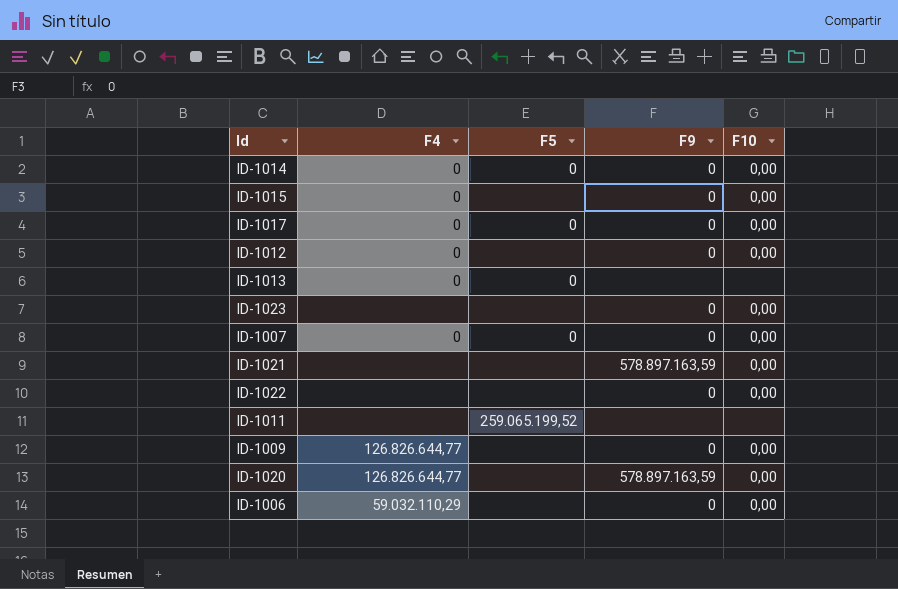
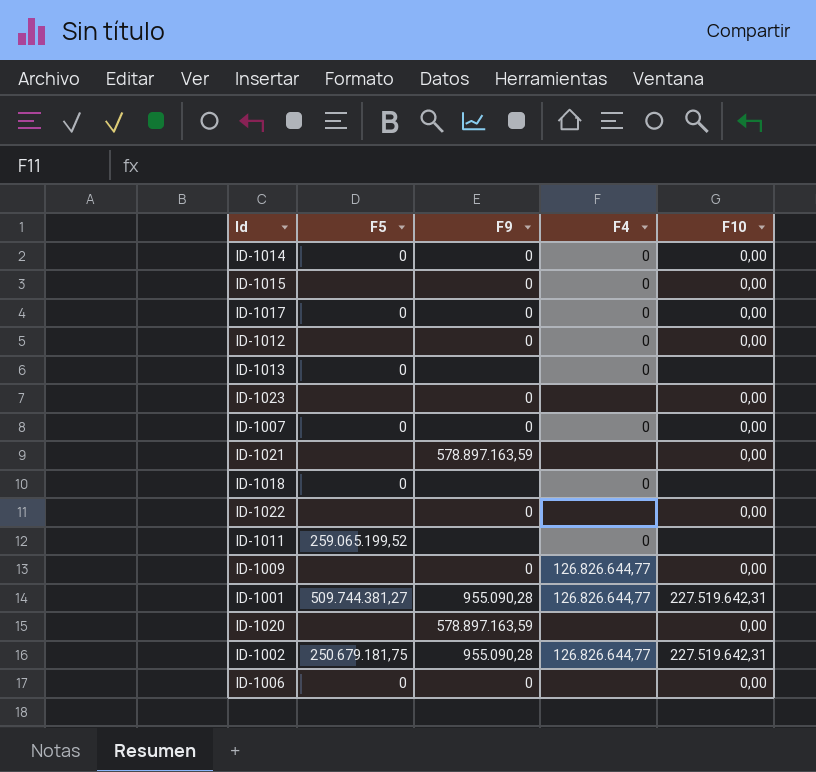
column F4 | position: 2 -> 4
row ID-1018: none -> 0 | none | 0 | none
ID-1011 | F4: none -> 0
row ID-1001: none -> 509.744.381,27 | 955.090,28 | 126.826.644,77 | 227.519.642,31
ID-1020 | F4: 126.826.644,77 -> none
row ID-1002: none -> 250.679.181,75 | 955.090,28 | 126.826.644,77 | 227.519.642,31
ID-1006 | F5: none -> 0
ID-1006 | F4: 59.032.110,29 -> none

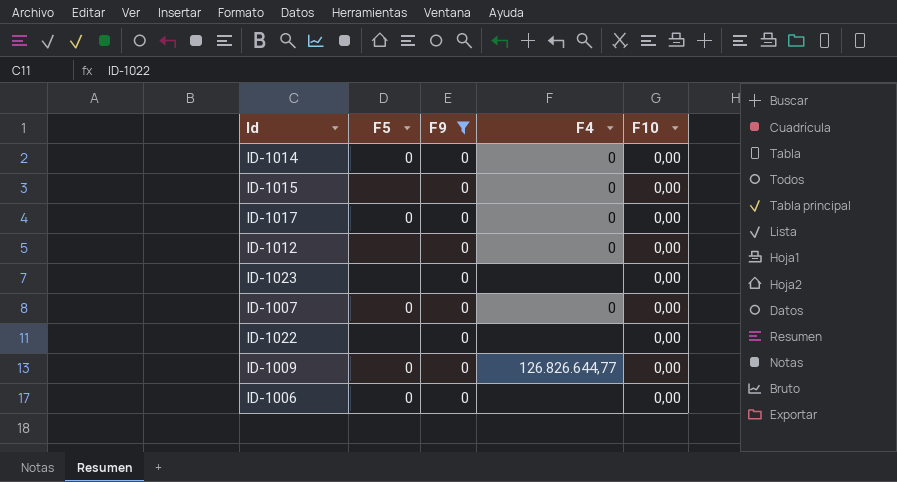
filter: none -> F9 = 0
ID-1009 | F5: none -> 0

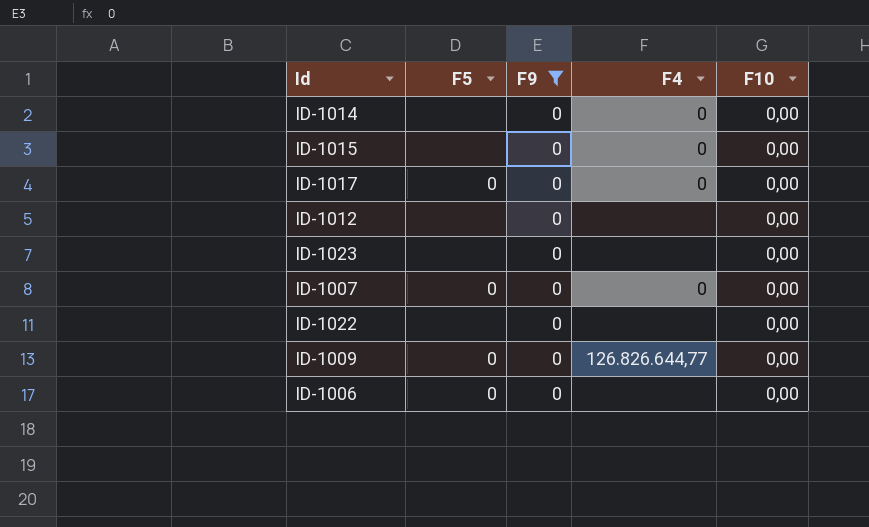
ID-1014 | F5: 0 -> none
ID-1012 | F4: 0 -> none

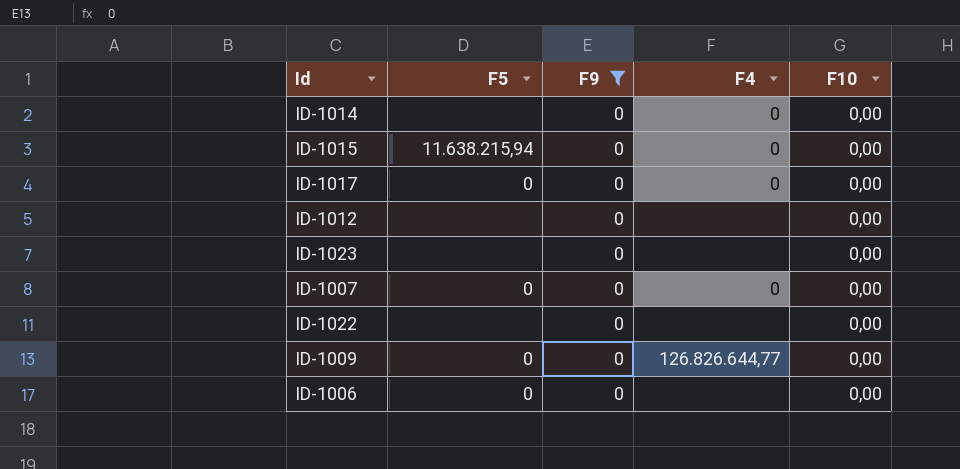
ID-1015 | F5: none -> 11.638.215,94

